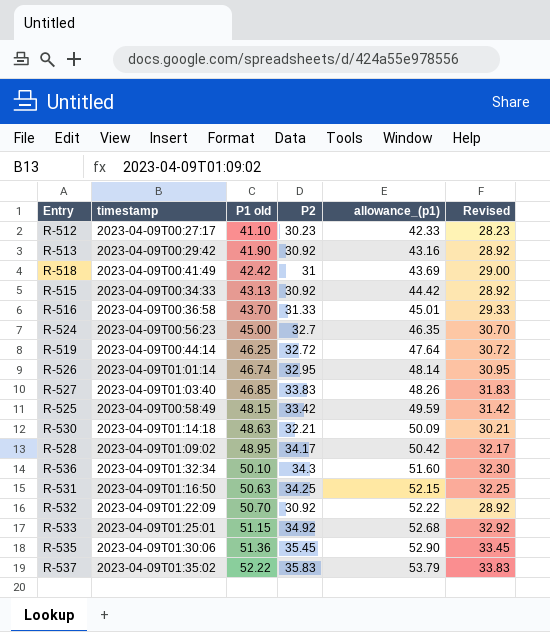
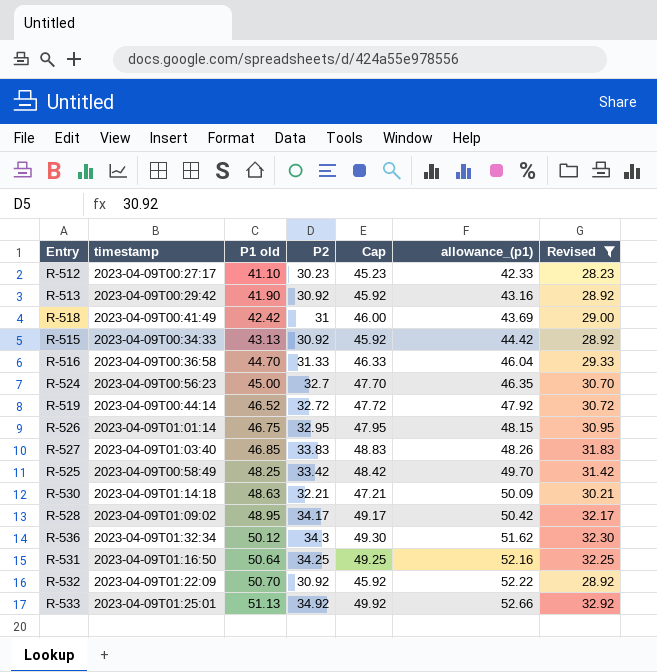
filter: none -> Revised <= 32.92
column Cap | formula: none -> [P2] + 15
R-516 | P1 old: 43.70 -> 44.70
R-516 | allowance_(p1): 45.01 -> 46.04
R-519 | P1 old: 46.25 -> 46.52
R-519 | allowance_(p1): 47.64 -> 47.92
R-526 | P1 old: 46.74 -> 46.75
R-526 | allowance_(p1): 48.14 -> 48.15
R-525 | P1 old: 48.15 -> 48.25
R-525 | allowance_(p1): 49.59 -> 49.70
R-536 | P1 old: 50.10 -> 50.12
R-536 | allowance_(p1): 51.60 -> 51.62
R-531 | P1 old: 50.63 -> 50.64
R-531 | allowance_(p1): 52.15 -> 52.16
R-533 | P1 old: 51.15 -> 51.13
R-533 | allowance_(p1): 52.68 -> 52.66

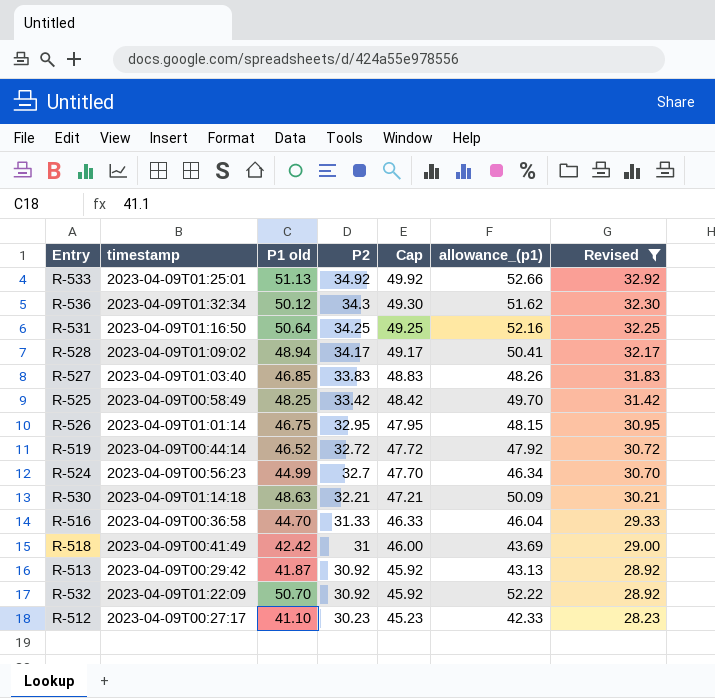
row order: P1 old ascending -> P2 descending
row R-515: 2023-04-09T00:34:33 | 43.13 | 30.92 | 45.92 | 44.42 | 28.92 -> none
R-528 | P1 old: 48.95 -> 48.94
R-528 | allowance_(p1): 50.42 -> 50.41
R-524 | P1 old: 45.00 -> 44.99
R-524 | allowance_(p1): 46.35 -> 46.34
R-513 | P1 old: 41.90 -> 41.87
R-513 | allowance_(p1): 43.16 -> 43.13

